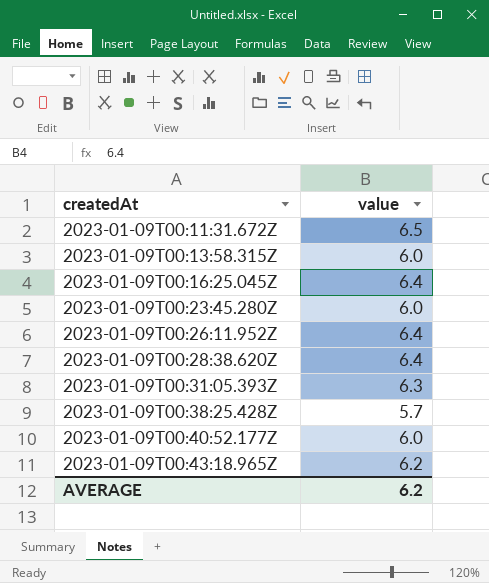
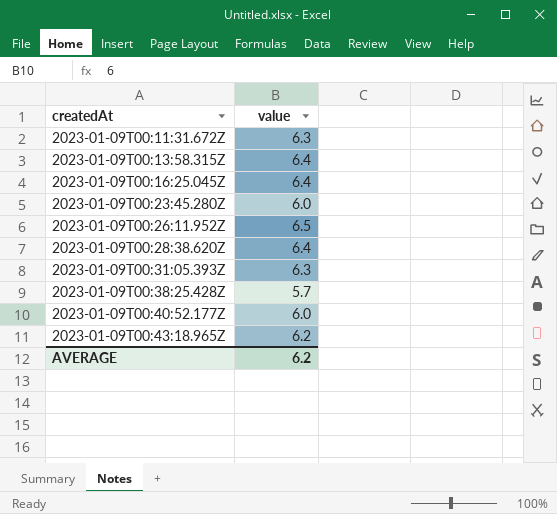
2023-01-09T00:11:31.672Z | value: 6.5 -> 6.3
2023-01-09T00:13:58.315Z | value: 6.0 -> 6.4
2023-01-09T00:26:11.952Z | value: 6.4 -> 6.5

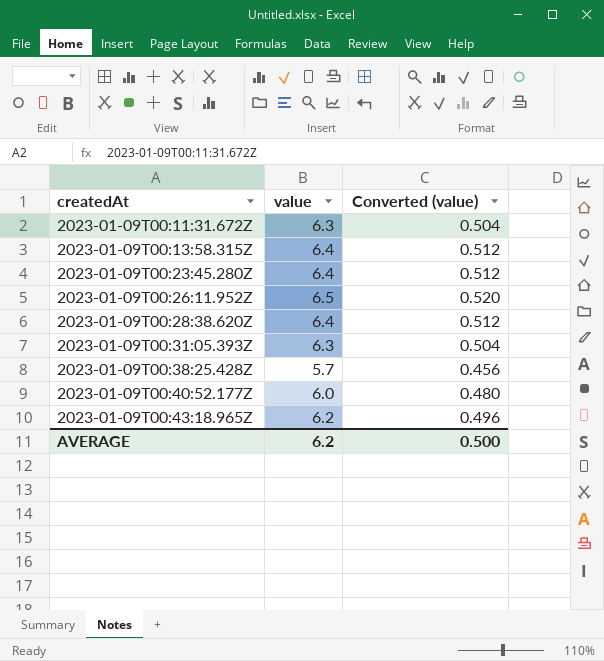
column Converted (value) | formula: none -> [value] * 0.08
row 2023-01-09T00:16:25.045Z: 6.4 -> none
2023-01-09T00:23:45.280Z | value: 6.0 -> 6.4

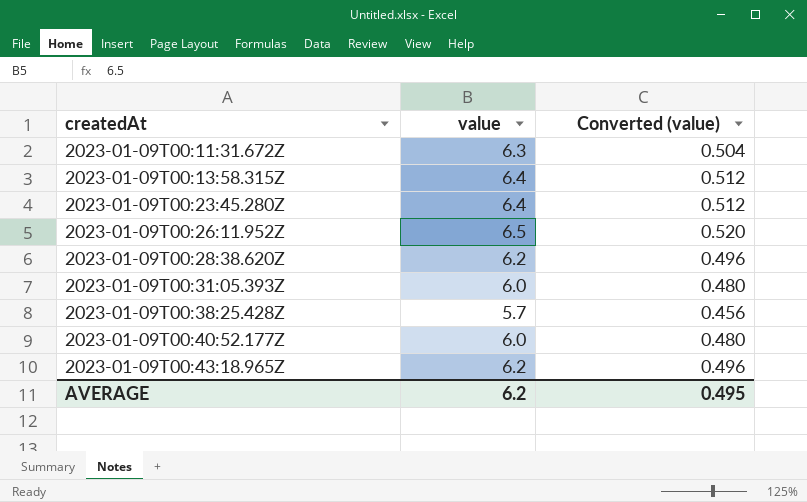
2023-01-09T00:28:38.620Z | value: 6.4 -> 6.2
2023-01-09T00:28:38.620Z | Converted (value): 0.512 -> 0.496
2023-01-09T00:31:05.393Z | value: 6.3 -> 6.0
2023-01-09T00:31:05.393Z | Converted (value): 0.504 -> 0.480
AVERAGE | Converted (value): 0.500 -> 0.495

